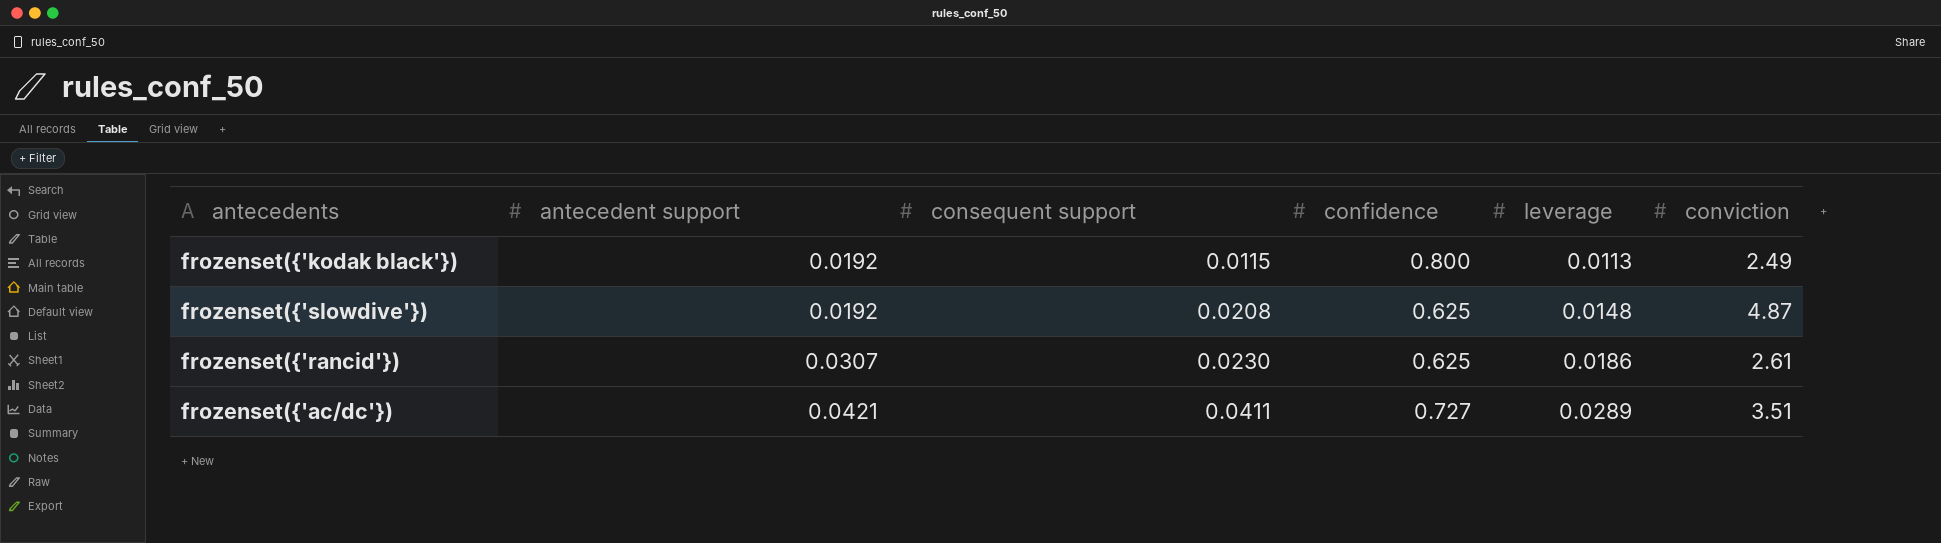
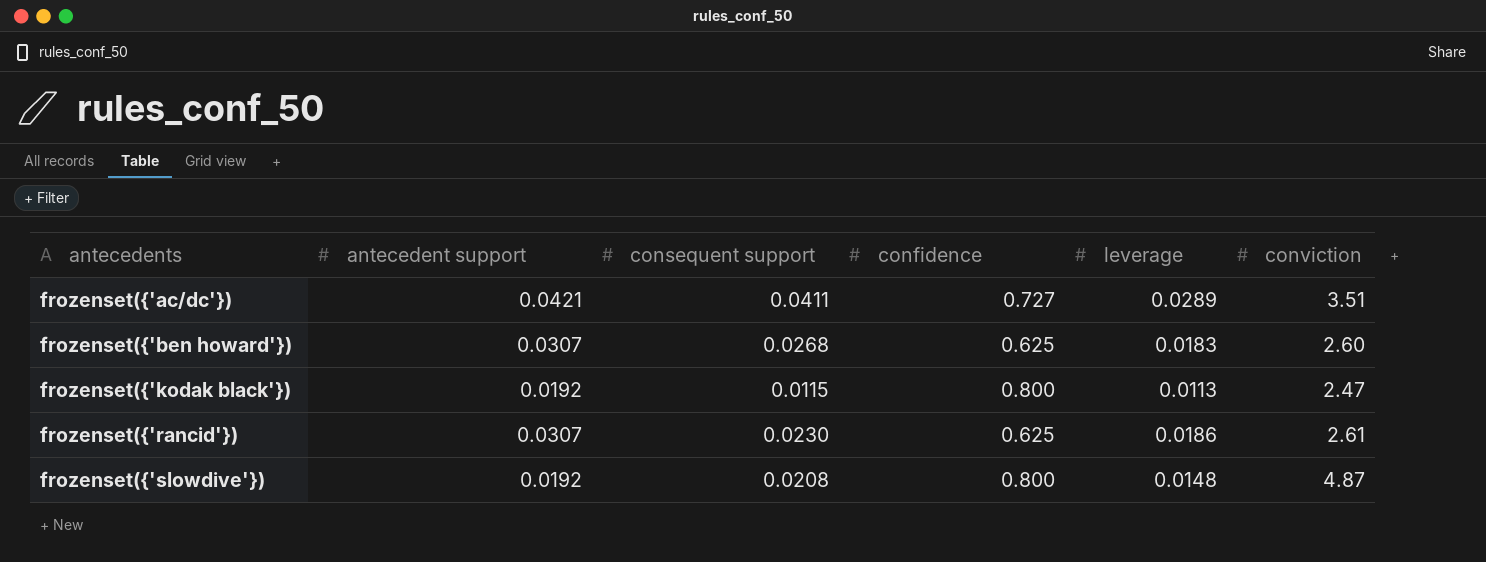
row order: antecedent support ascending -> antecedents ascending
row frozenset({'ben howard'}): none -> 0.0307 | 0.0268 | 0.625 | 0.0183 | 2.60
frozenset({'kodak black'}) | conviction: 2.49 -> 2.47
frozenset({'slowdive'}) | confidence: 0.625 -> 0.800

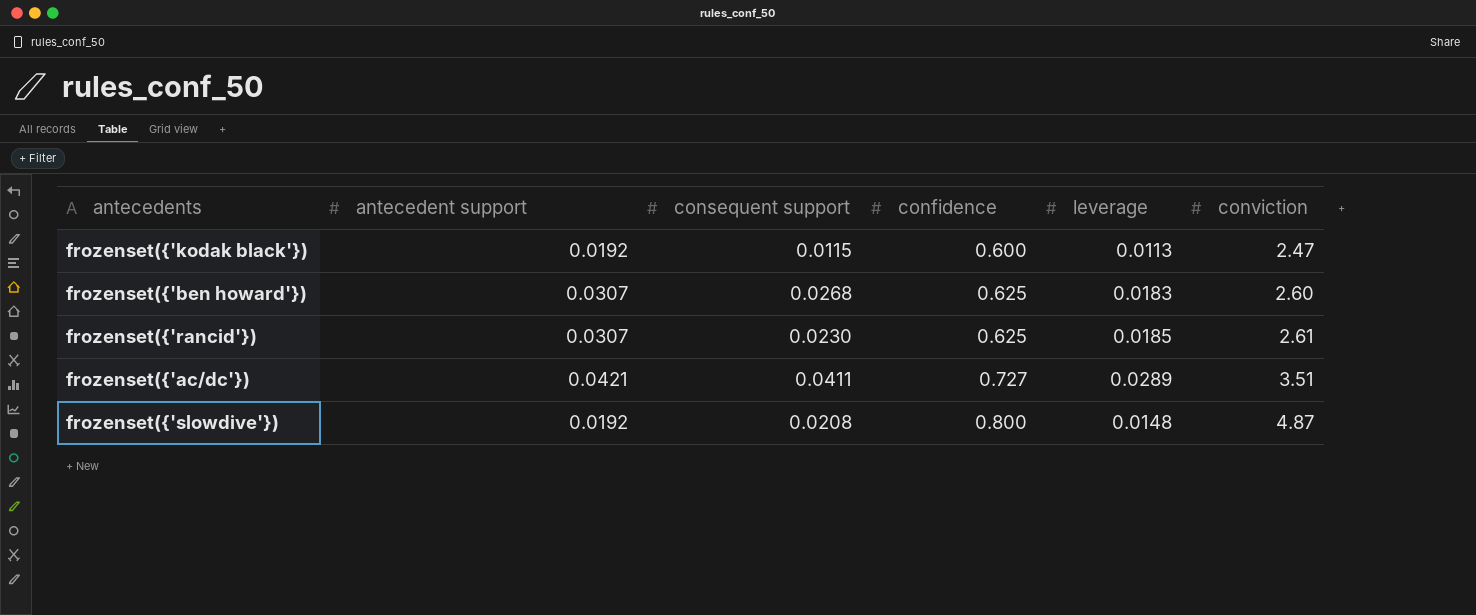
row order: antecedents ascending -> confidence ascending
frozenset({'kodak black'}) | confidence: 0.800 -> 0.600
frozenset({'rancid'}) | leverage: 0.0186 -> 0.0185

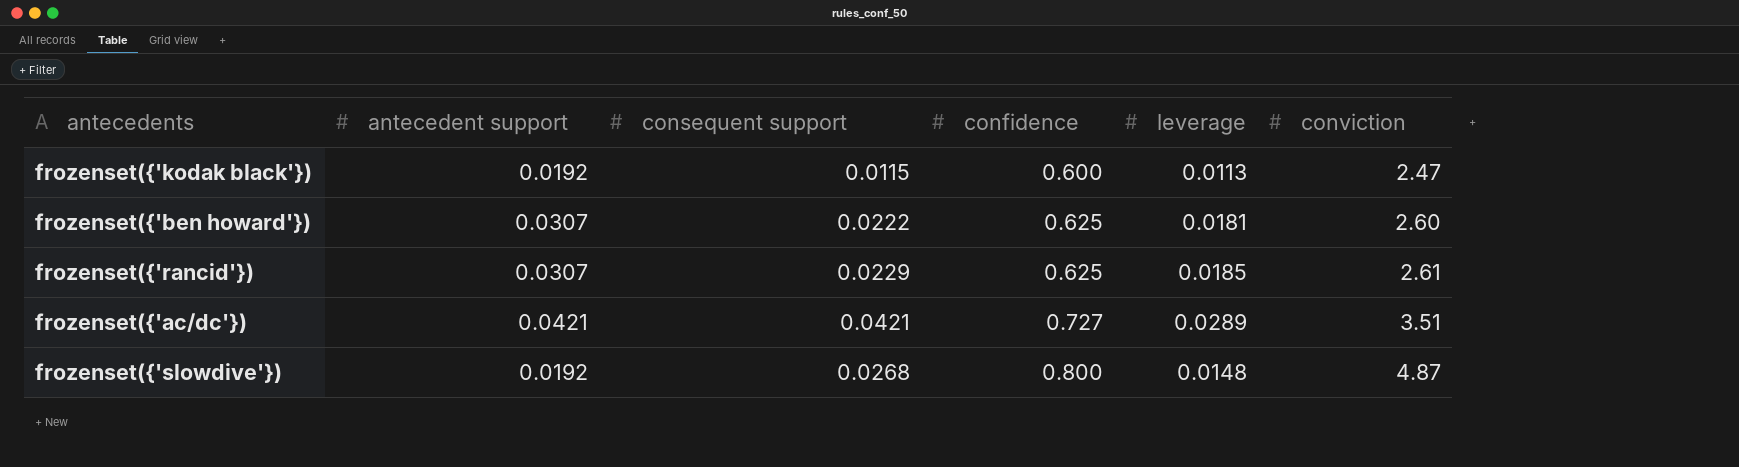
frozenset({'ben howard'}) | consequent support: 0.0268 -> 0.0222
frozenset({'ben howard'}) | leverage: 0.0183 -> 0.0181
frozenset({'rancid'}) | consequent support: 0.0230 -> 0.0229
frozenset({'ac/dc'}) | consequent support: 0.0411 -> 0.0421
frozenset({'slowdive'}) | consequent support: 0.0208 -> 0.0268

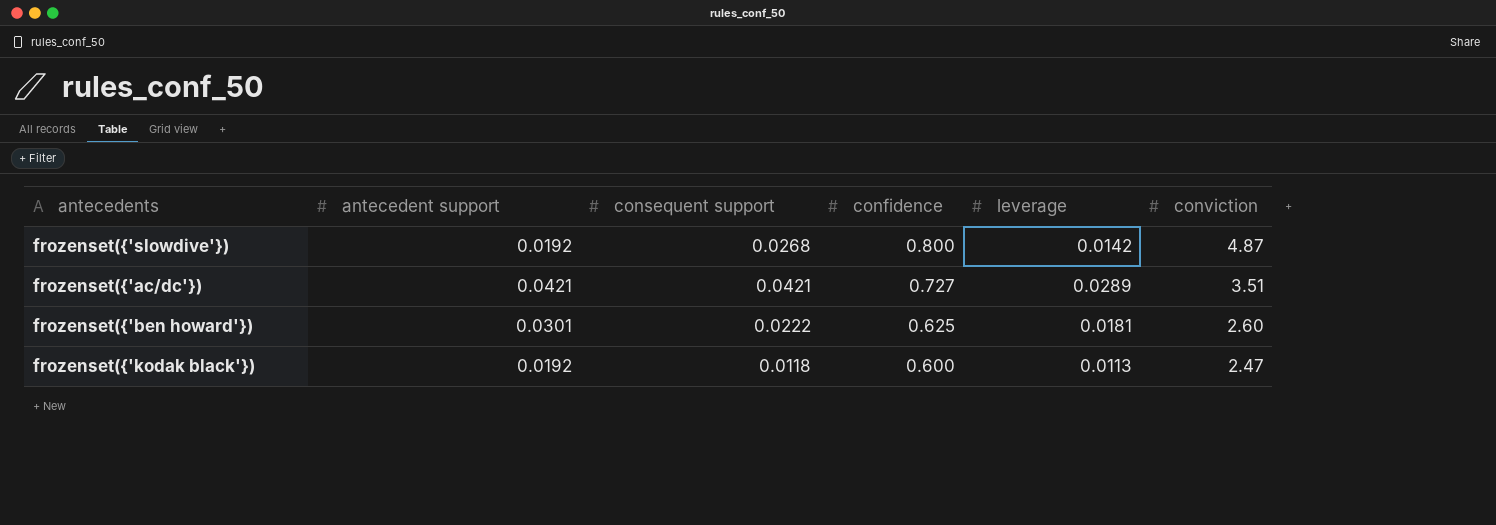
row order: confidence ascending -> confidence descending
row frozenset({'rancid'}): 0.0307 | 0.0229 | 0.625 | 0.0185 | 2.61 -> none
frozenset({'slowdive'}) | leverage: 0.0148 -> 0.0142
frozenset({'ben howard'}) | antecedent support: 0.0307 -> 0.0301
frozenset({'kodak black'}) | consequent support: 0.0115 -> 0.0118

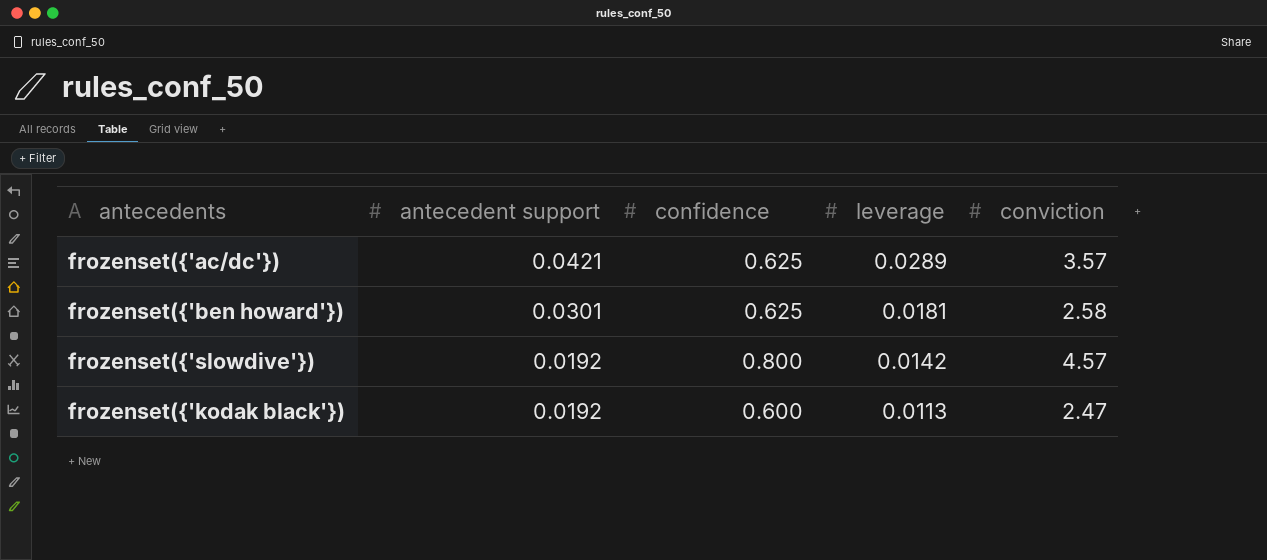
row order: confidence descending -> antecedent support descending
column consequent support | position: 3 -> none
frozenset({'ac/dc'}) | confidence: 0.727 -> 0.625
frozenset({'ac/dc'}) | conviction: 3.51 -> 3.57
frozenset({'ben howard'}) | conviction: 2.60 -> 2.58
frozenset({'slowdive'}) | conviction: 4.87 -> 4.57

